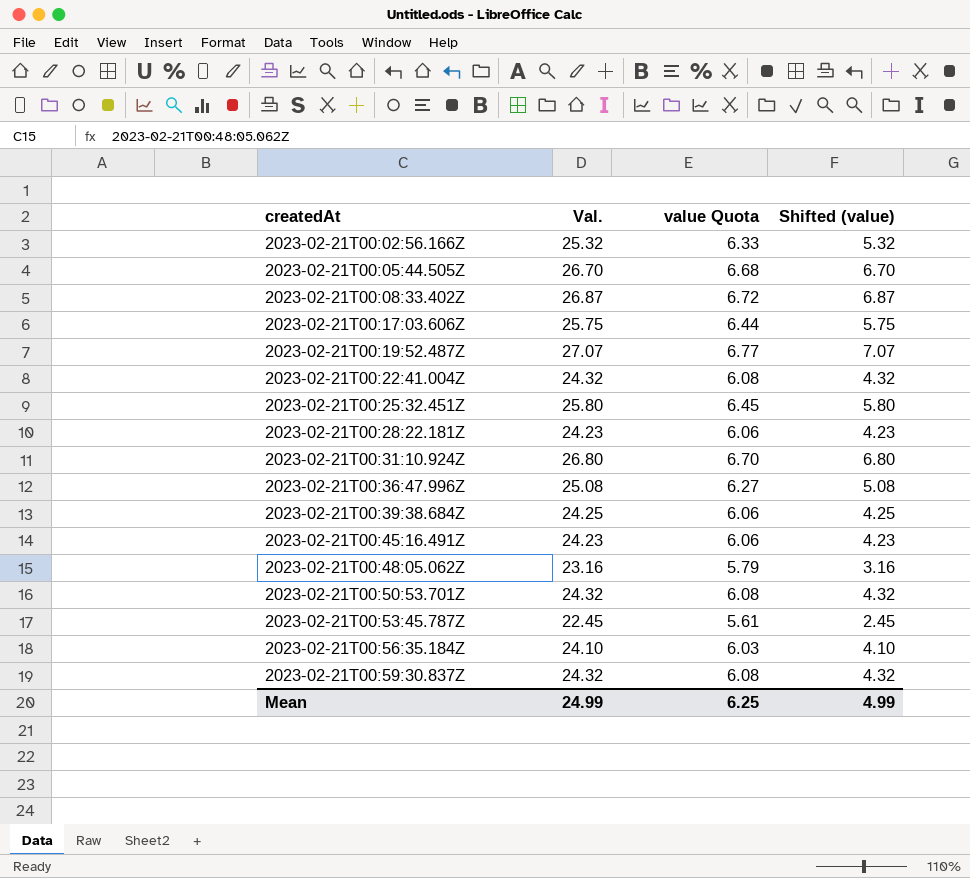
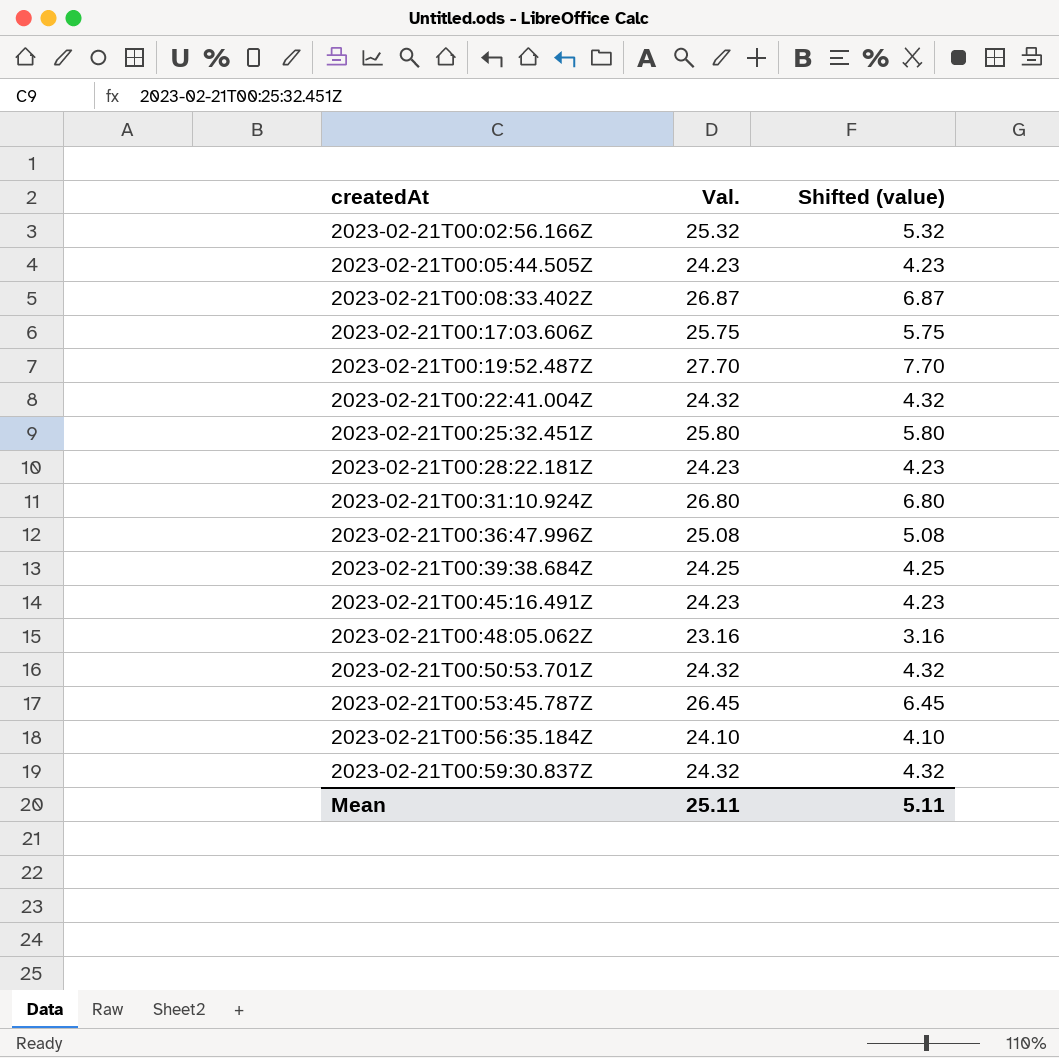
column value Quota | formula: [Val.] * 0.25 -> none
2023-02-21T00:05:44.505Z | Val.: 26.70 -> 24.23
2023-02-21T00:05:44.505Z | Shifted (value): 6.70 -> 4.23
2023-02-21T00:19:52.487Z | Val.: 27.07 -> 27.70
2023-02-21T00:19:52.487Z | Shifted (value): 7.07 -> 7.70
2023-02-21T00:53:45.787Z | Val.: 22.45 -> 26.45
2023-02-21T00:53:45.787Z | Shifted (value): 2.45 -> 6.45
Mean | Val.: 24.99 -> 25.11
Mean | Shifted (value): 4.99 -> 5.11

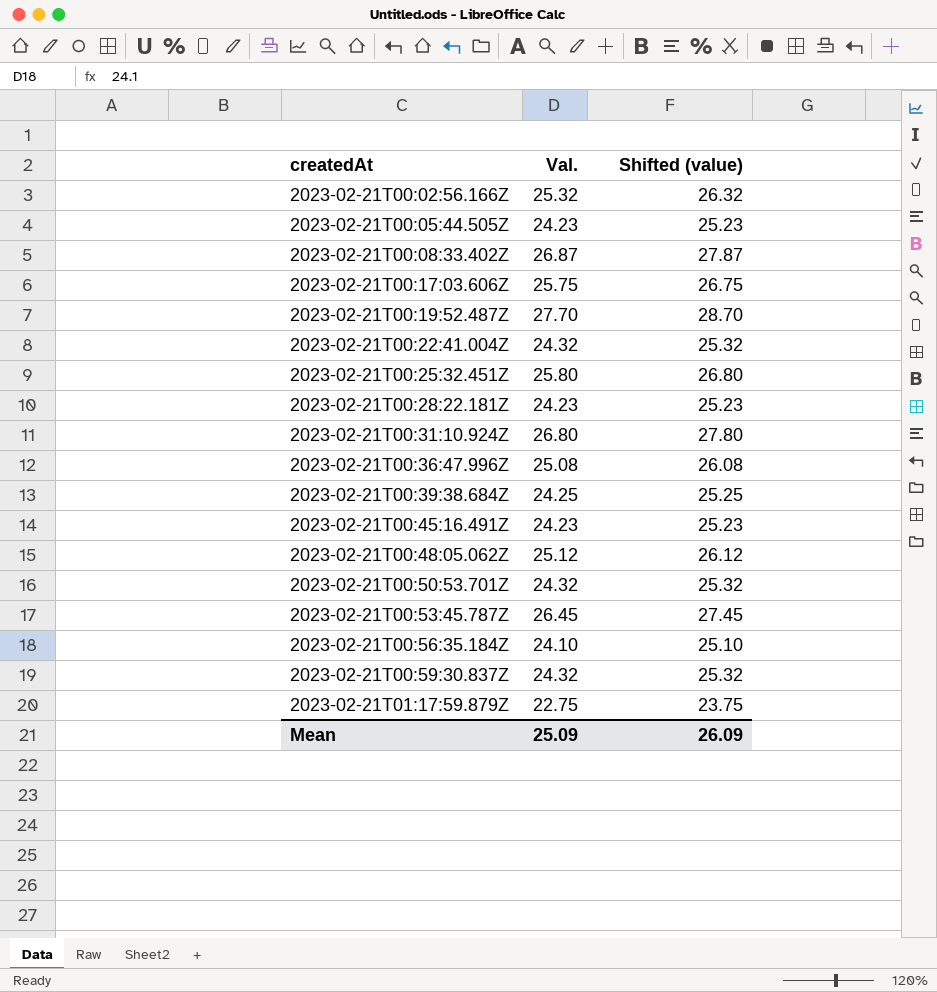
column Shifted (value) | formula: [Val.] - 20 -> [Val.] + 1
2023-02-21T00:48:05.062Z | Val.: 23.16 -> 25.12
row 2023-02-21T01:17:59.879Z: none -> 22.75 | 23.75
Mean | Val.: 25.11 -> 25.09
Mean | Shifted (value): 5.11 -> 26.09

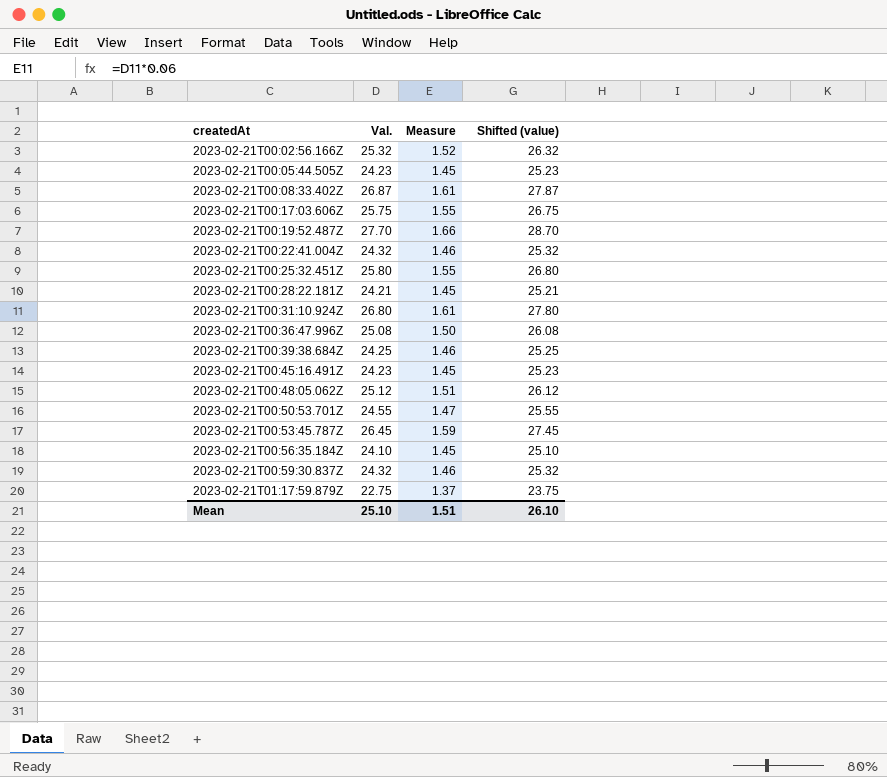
column Measure | formula: none -> [Val.] * 0.06
2023-02-21T00:28:22.181Z | Val.: 24.23 -> 24.21
2023-02-21T00:28:22.181Z | Shifted (value): 25.23 -> 25.21
2023-02-21T00:50:53.701Z | Val.: 24.32 -> 24.55
2023-02-21T00:50:53.701Z | Shifted (value): 25.32 -> 25.55
Mean | Val.: 25.09 -> 25.10
Mean | Shifted (value): 26.09 -> 26.10

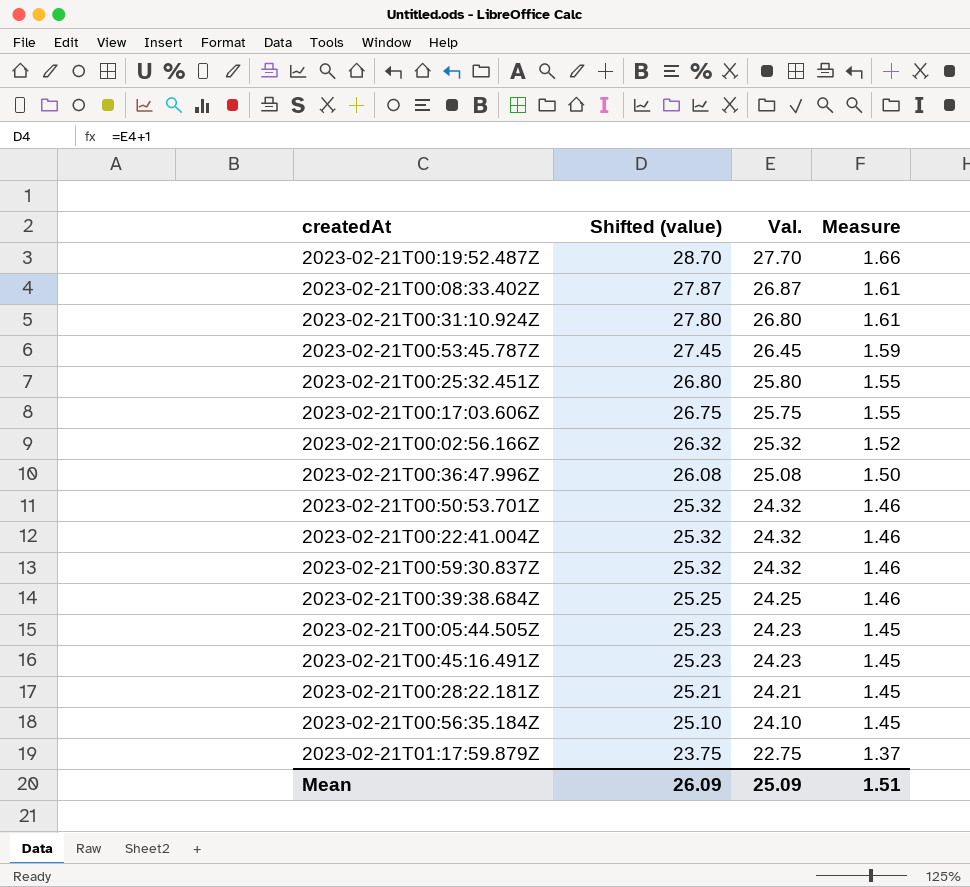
row order: createdAt ascending -> Shifted (value) descending
column Shifted (value) | position: 4 -> 2
row 2023-02-21T00:48:05.062Z: 25.12 | 1.51 | 26.12 -> none
2023-02-21T00:50:53.701Z | Shifted (value): 25.55 -> 25.32
2023-02-21T00:50:53.701Z | Val.: 24.55 -> 24.32
2023-02-21T00:50:53.701Z | Measure: 1.47 -> 1.46
Mean | Shifted (value): 26.10 -> 26.09
Mean | Val.: 25.10 -> 25.09

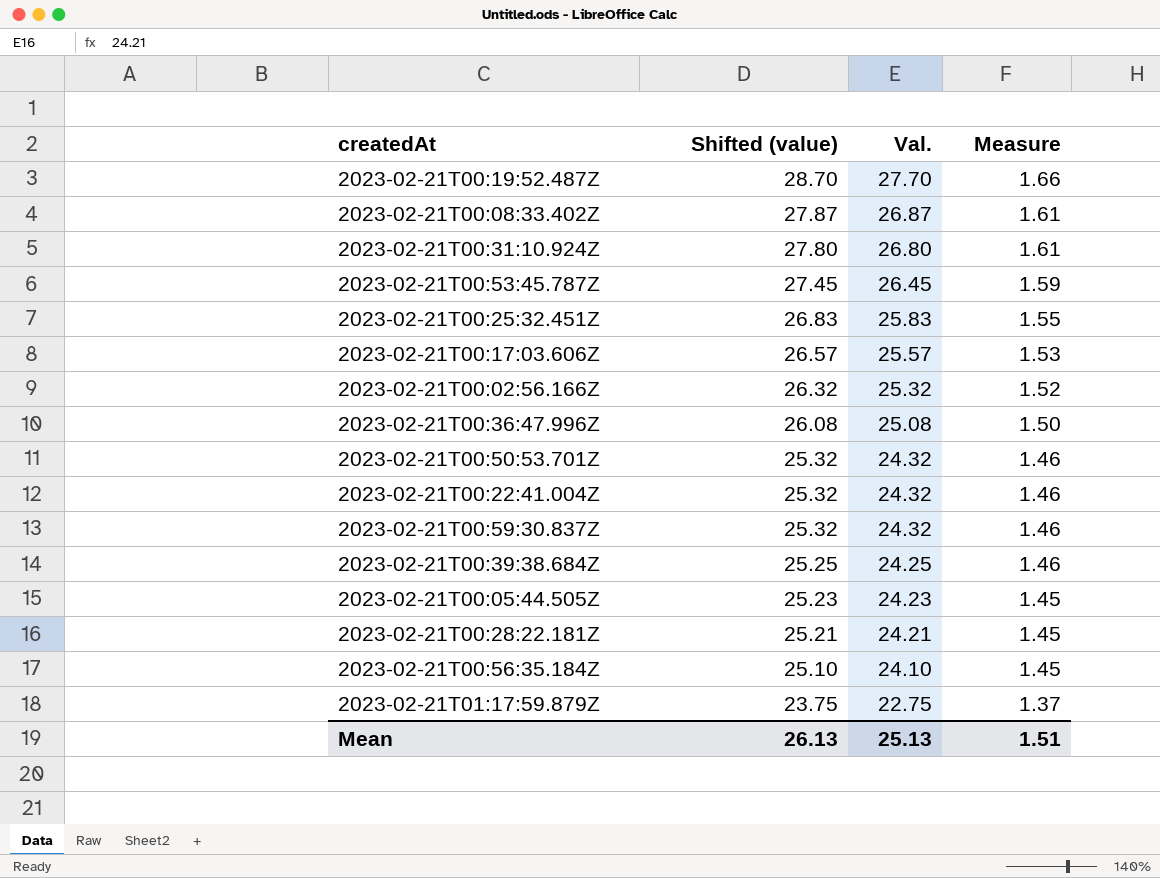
row 2023-02-21T00:45:16.491Z: 25.23 | 24.23 | 1.45 -> none
2023-02-21T00:25:32.451Z | Shifted (value): 26.80 -> 26.83
2023-02-21T00:25:32.451Z | Val.: 25.80 -> 25.83
2023-02-21T00:17:03.606Z | Shifted (value): 26.75 -> 26.57
2023-02-21T00:17:03.606Z | Val.: 25.75 -> 25.57
2023-02-21T00:17:03.606Z | Measure: 1.55 -> 1.53
Mean | Shifted (value): 26.09 -> 26.13
Mean | Val.: 25.09 -> 25.13

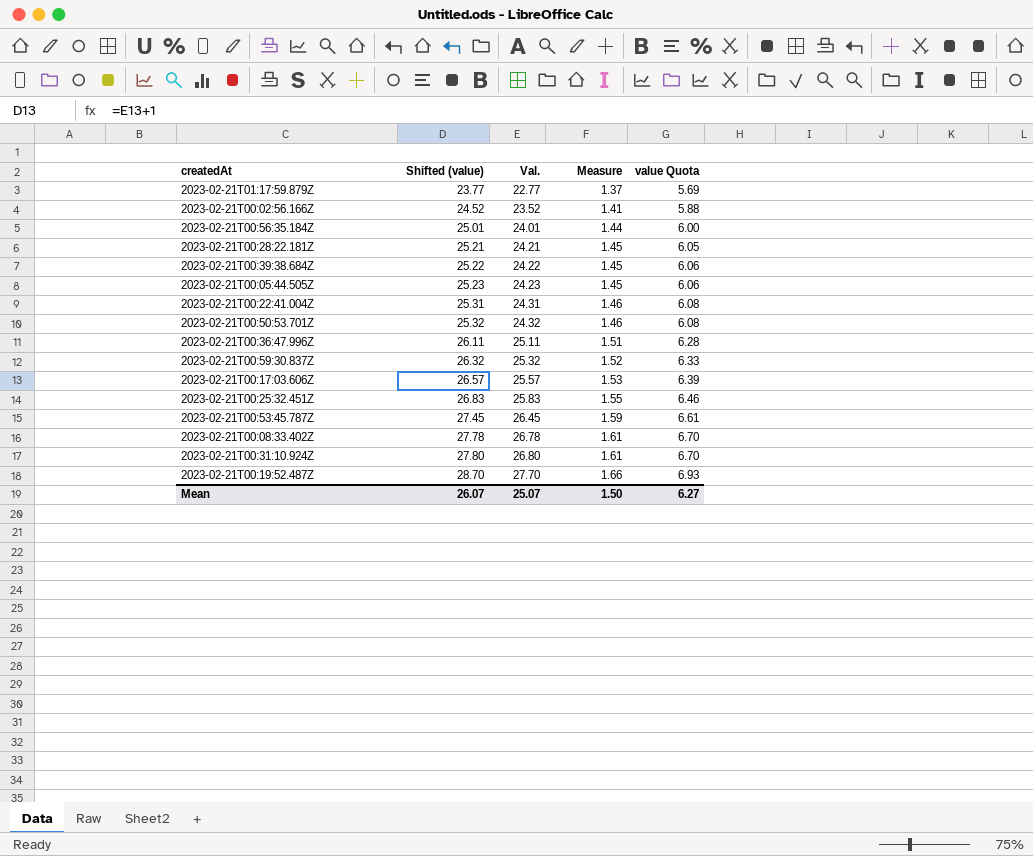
row order: Shifted (value) descending -> Shifted (value) ascending
column value Quota | formula: none -> [Val.] * 0.25
2023-02-21T01:17:59.879Z | Shifted (value): 23.75 -> 23.77
2023-02-21T01:17:59.879Z | Val.: 22.75 -> 22.77
2023-02-21T00:02:56.166Z | Shifted (value): 26.32 -> 24.52
2023-02-21T00:02:56.166Z | Val.: 25.32 -> 23.52
2023-02-21T00:02:56.166Z | Measure: 1.52 -> 1.41
2023-02-21T00:56:35.184Z | Shifted (value): 25.10 -> 25.01
2023-02-21T00:56:35.184Z | Val.: 24.10 -> 24.01
2023-02-21T00:56:35.184Z | Measure: 1.45 -> 1.44
2023-02-21T00:39:38.684Z | Shifted (value): 25.25 -> 25.22
2023-02-21T00:39:38.684Z | Val.: 24.25 -> 24.22
2023-02-21T00:39:38.684Z | Measure: 1.46 -> 1.45
2023-02-21T00:22:41.004Z | Shifted (value): 25.32 -> 25.31
2023-02-21T00:22:41.004Z | Val.: 24.32 -> 24.31
2023-02-21T00:36:47.996Z | Shifted (value): 26.08 -> 26.11
2023-02-21T00:36:47.996Z | Val.: 25.08 -> 25.11
2023-02-21T00:36:47.996Z | Measure: 1.50 -> 1.51
2023-02-21T00:59:30.837Z | Shifted (value): 25.32 -> 26.32
2023-02-21T00:59:30.837Z | Val.: 24.32 -> 25.32
2023-02-21T00:59:30.837Z | Measure: 1.46 -> 1.52
2023-02-21T00:08:33.402Z | Shifted (value): 27.87 -> 27.78
2023-02-21T00:08:33.402Z | Val.: 26.87 -> 26.78
Mean | Shifted (value): 26.13 -> 26.07
Mean | Val.: 25.13 -> 25.07
Mean | Measure: 1.51 -> 1.50

